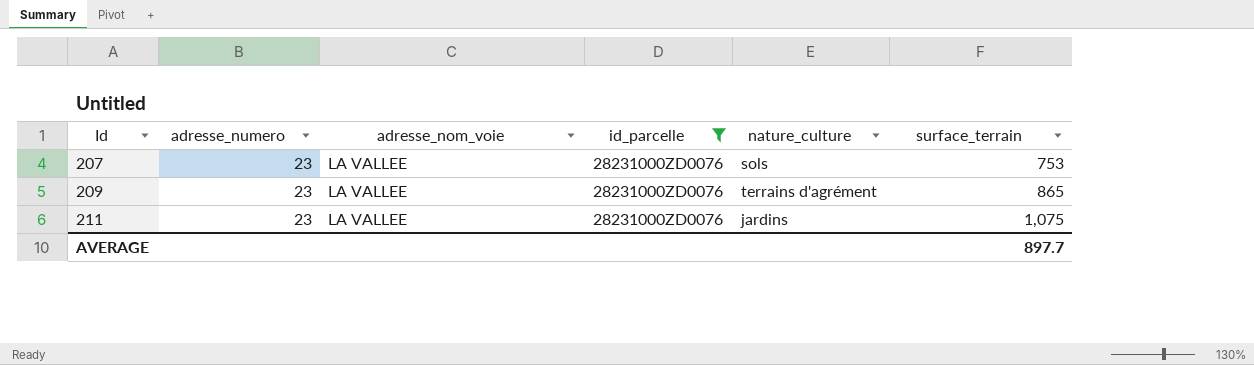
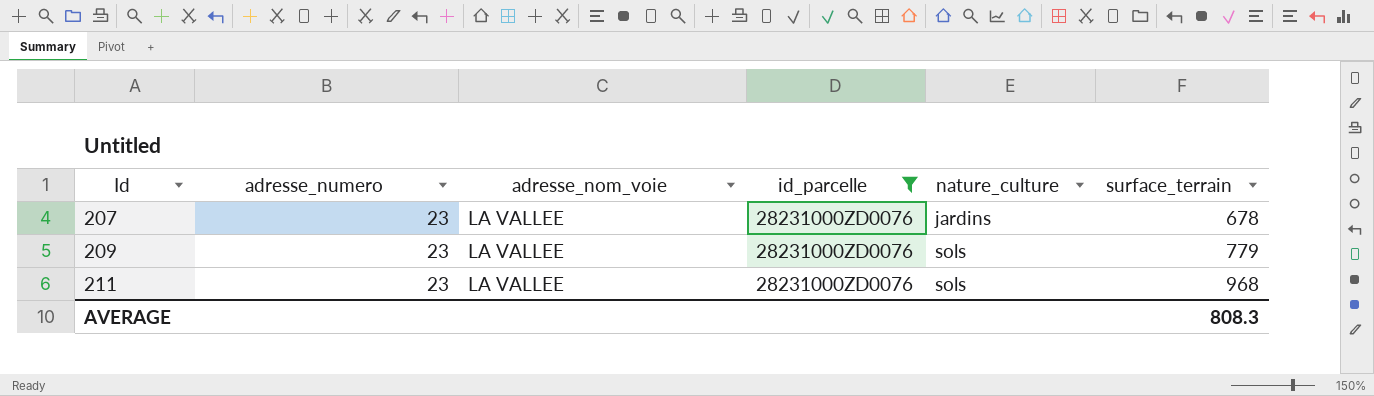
207 | nature_culture: sols -> jardins
207 | surface_terrain: 753 -> 678
209 | nature_culture: terrains d'agrément -> sols
209 | surface_terrain: 865 -> 779
211 | nature_culture: jardins -> sols
211 | surface_terrain: 1,075 -> 968
AVERAGE | surface_terrain: 897.7 -> 808.3

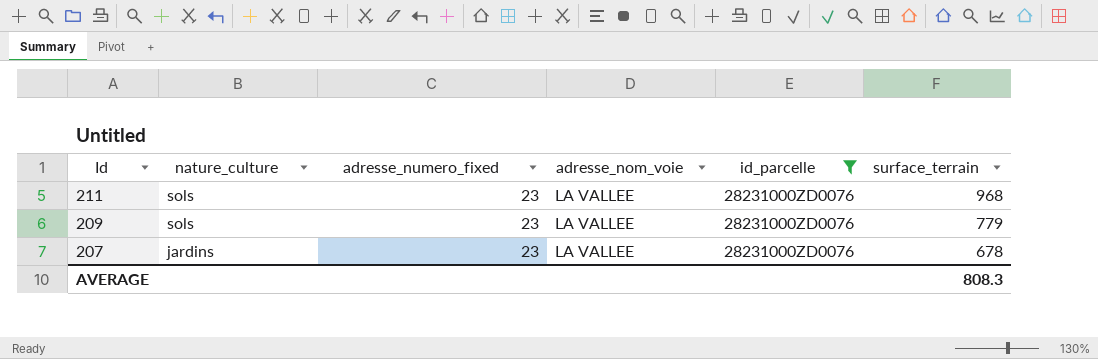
row order: Id ascending -> Id descending
column nature_culture | position: 5 -> 2
column name: adresse_numero -> adresse_numero_fixed

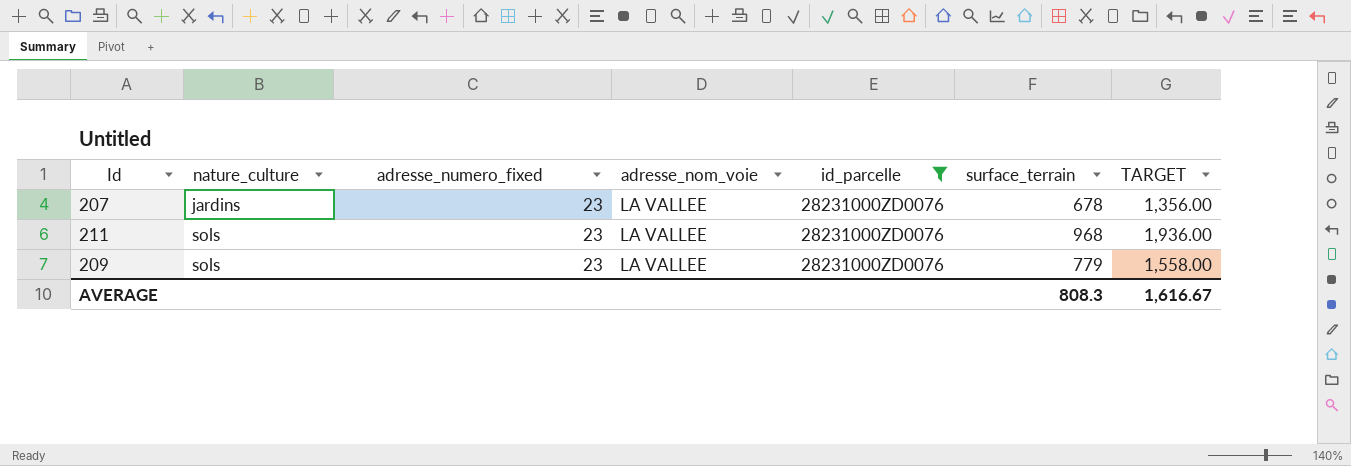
row order: Id descending -> nature_culture ascending
column TARGET | formula: none -> [surface_terrain] * 2

